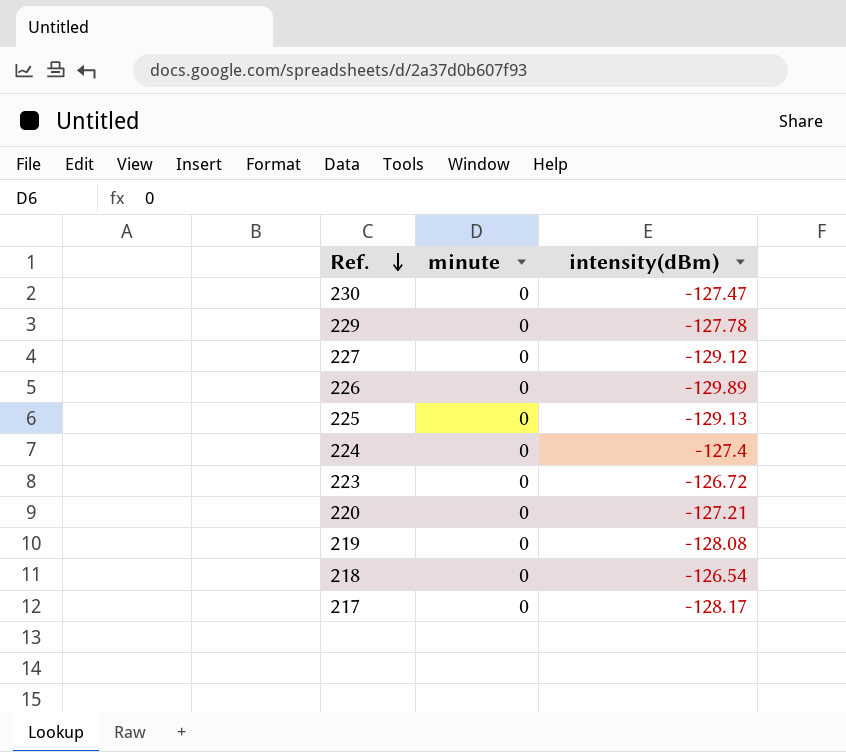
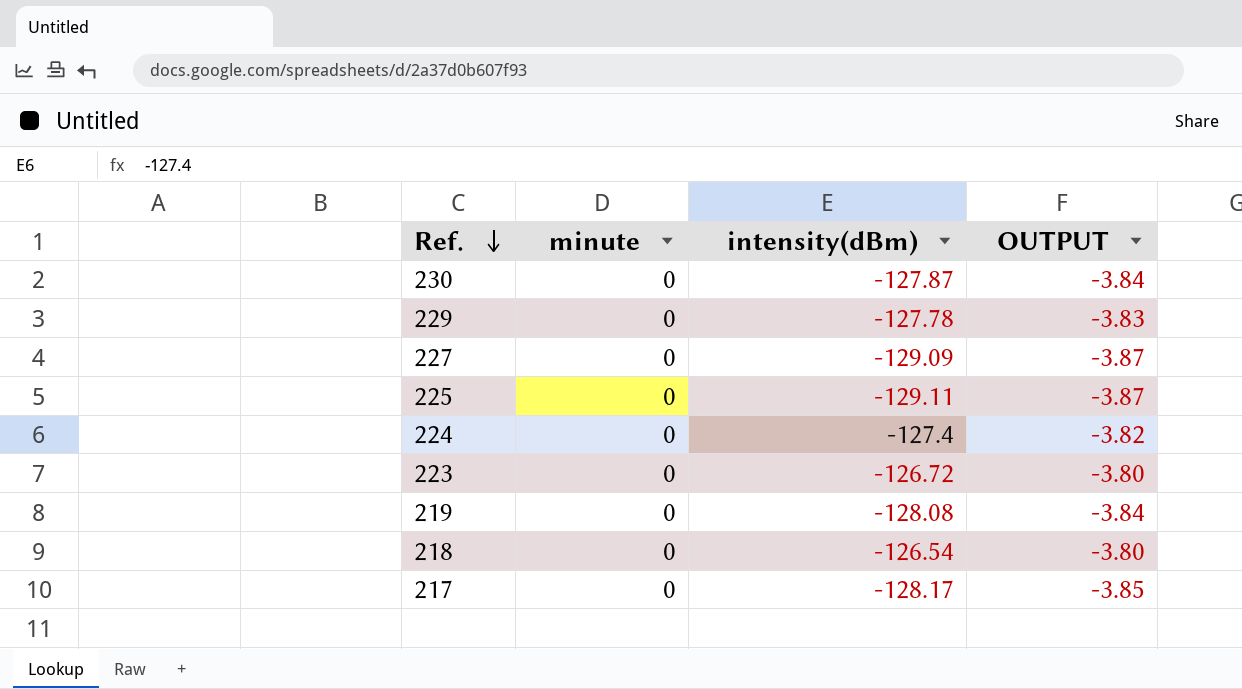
column OUTPUT | formula: none -> [intensity(dBm)] * 0.03
row 226: 0 | -129.89 -> none
row 220: 0 | -127.21 -> none
230 | intensity(dBm): -127.47 -> -127.87
227 | intensity(dBm): -129.12 -> -129.09
225 | intensity(dBm): -129.13 -> -129.11

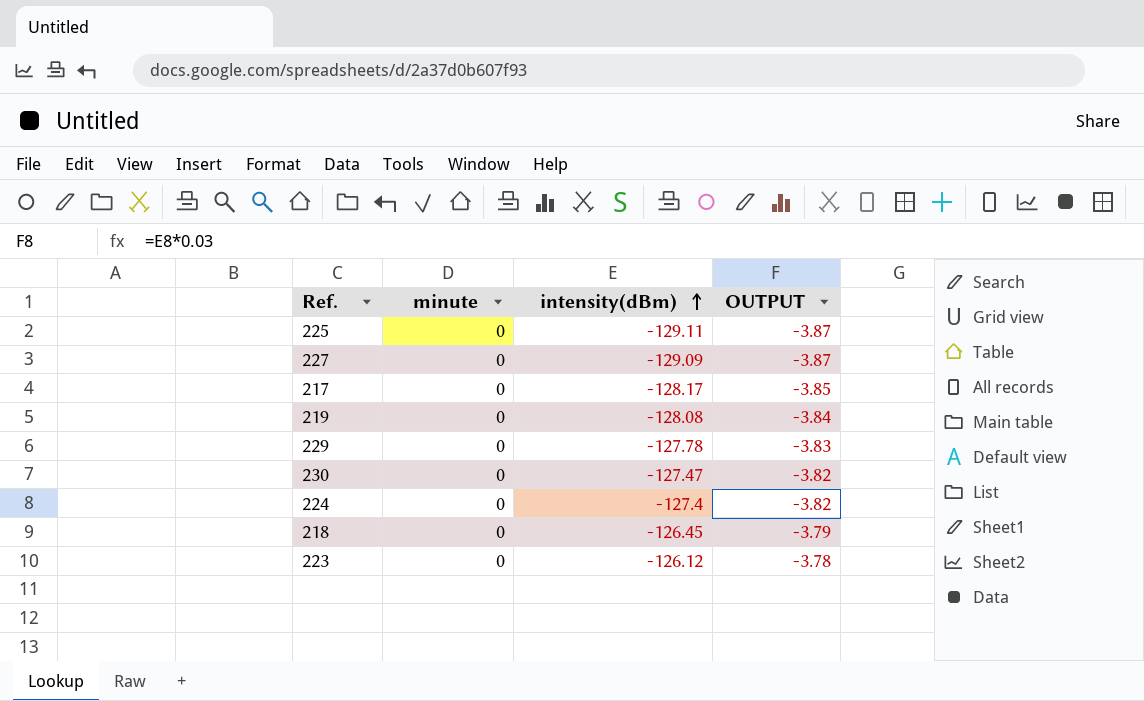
row order: Ref. descending -> intensity(dBm) ascending
230 | intensity(dBm): -127.87 -> -127.47
230 | OUTPUT: -3.84 -> -3.82
218 | intensity(dBm): -126.54 -> -126.45
218 | OUTPUT: -3.80 -> -3.79
223 | intensity(dBm): -126.72 -> -126.12
223 | OUTPUT: -3.80 -> -3.78

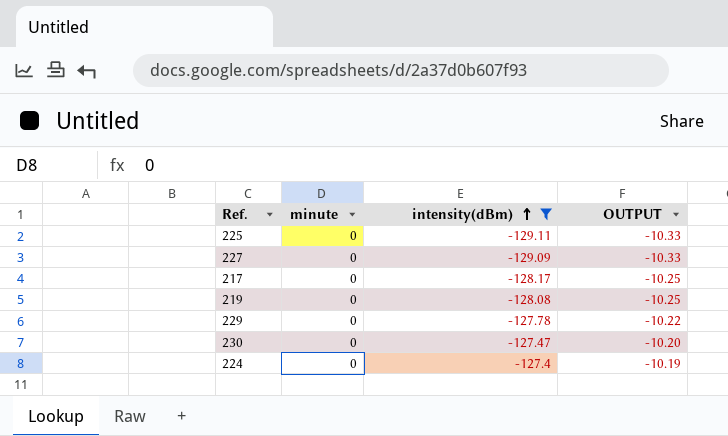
filter: none -> intensity(dBm) <= -127.4
column OUTPUT | formula: [intensity(dBm)] * 0.03 -> [intensity(dBm)] * 0.08

